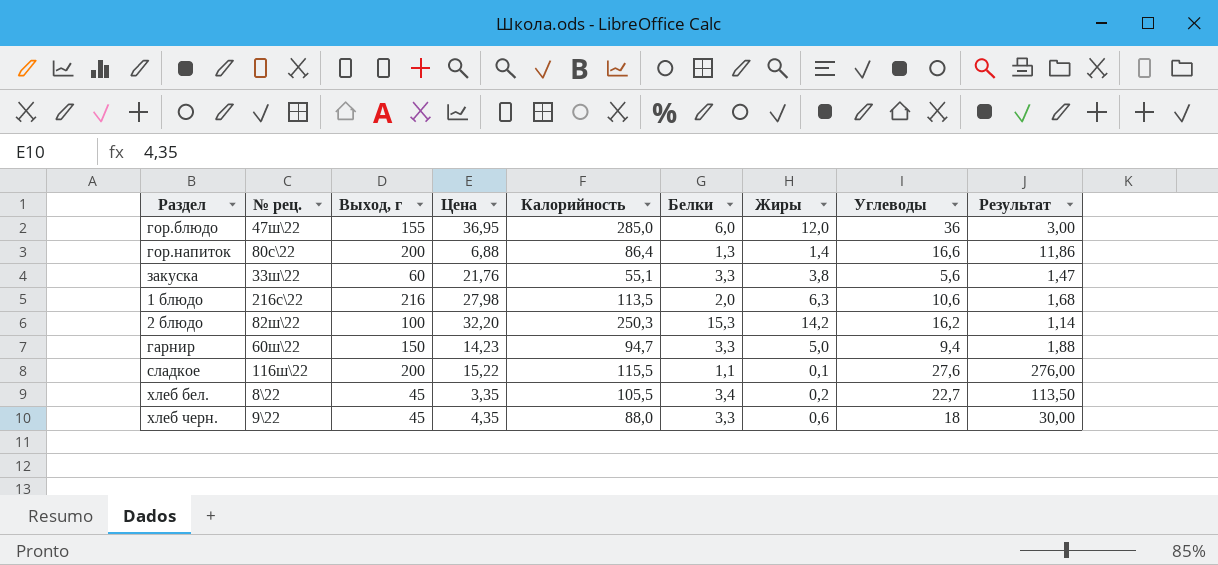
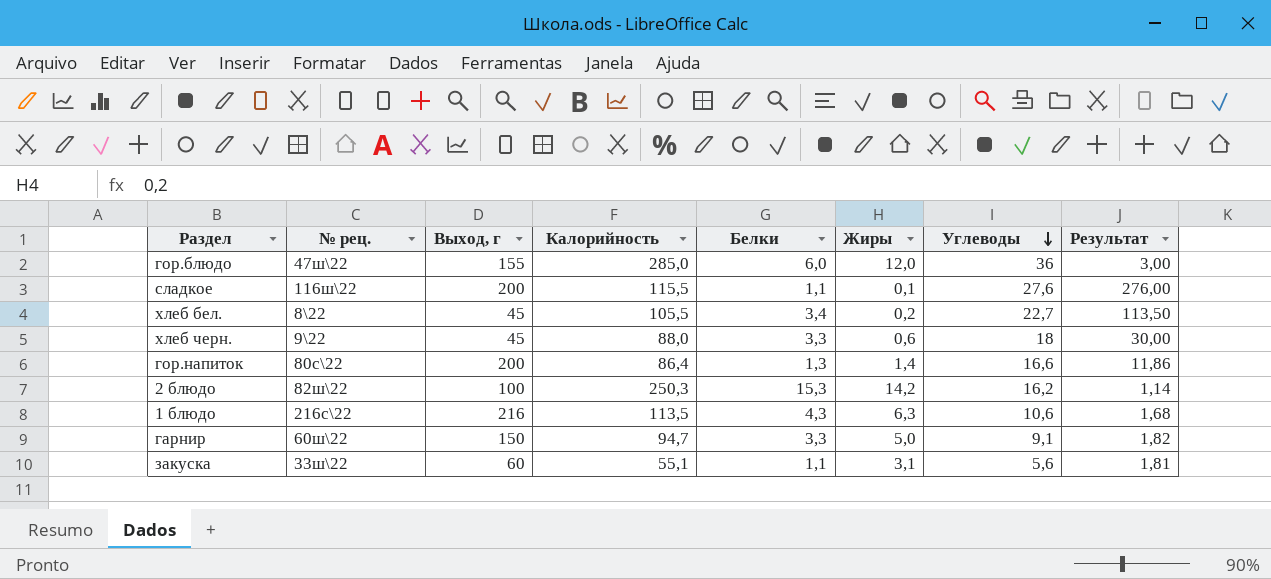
row order: none -> Углеводы descending
column Цена | position: 4 -> none
1 блюдо | Белки: 2,0 -> 4,3
гарнир | Углеводы: 9,4 -> 9,1
гарнир | Результат: 1,88 -> 1,82
закуска | Белки: 3,3 -> 1,1
закуска | Жиры: 3,8 -> 3,1
закуска | Результат: 1,47 -> 1,81

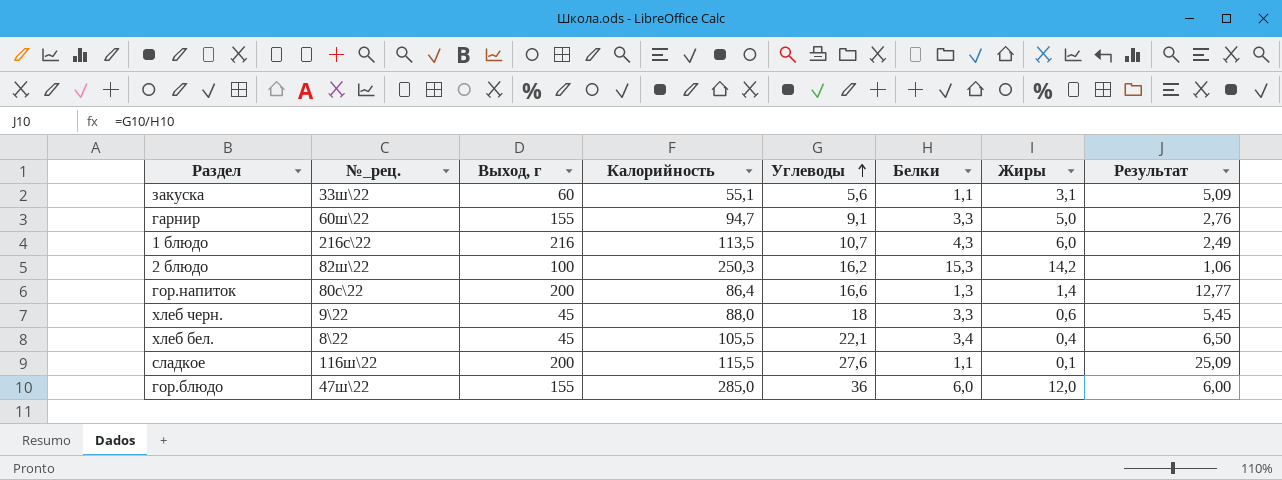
row order: Углеводы descending -> Углеводы ascending
column name: № рец. -> №_рец.
column Углеводы | position: 7 -> 5
column Результат | formula: [Углеводы] / [Жиры] -> [Углеводы] / [Белки]
гарнир | Выход, г: 150 -> 155
1 блюдо | Углеводы: 10,6 -> 10,7
1 блюдо | Жиры: 6,3 -> 6,0
хлеб бел. | Углеводы: 22,7 -> 22,1
хлеб бел. | Жиры: 0,2 -> 0,4

